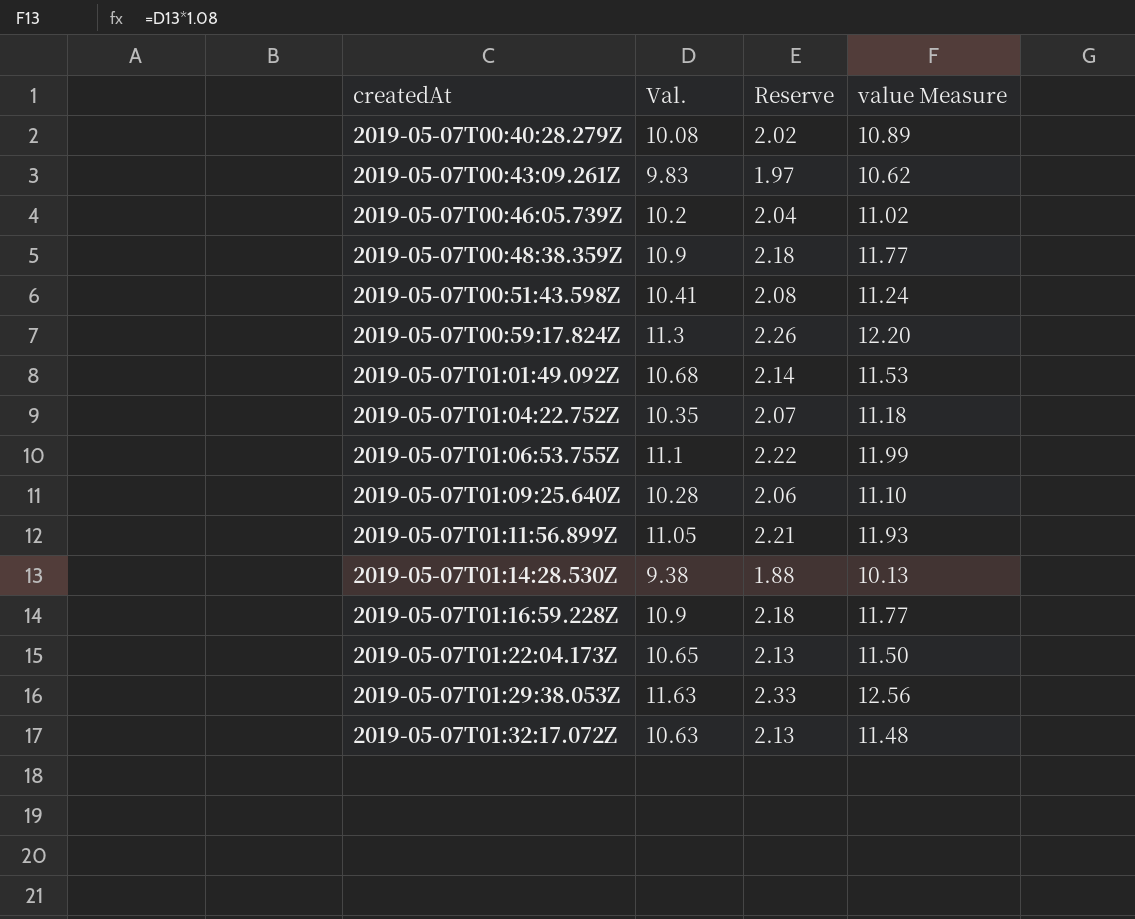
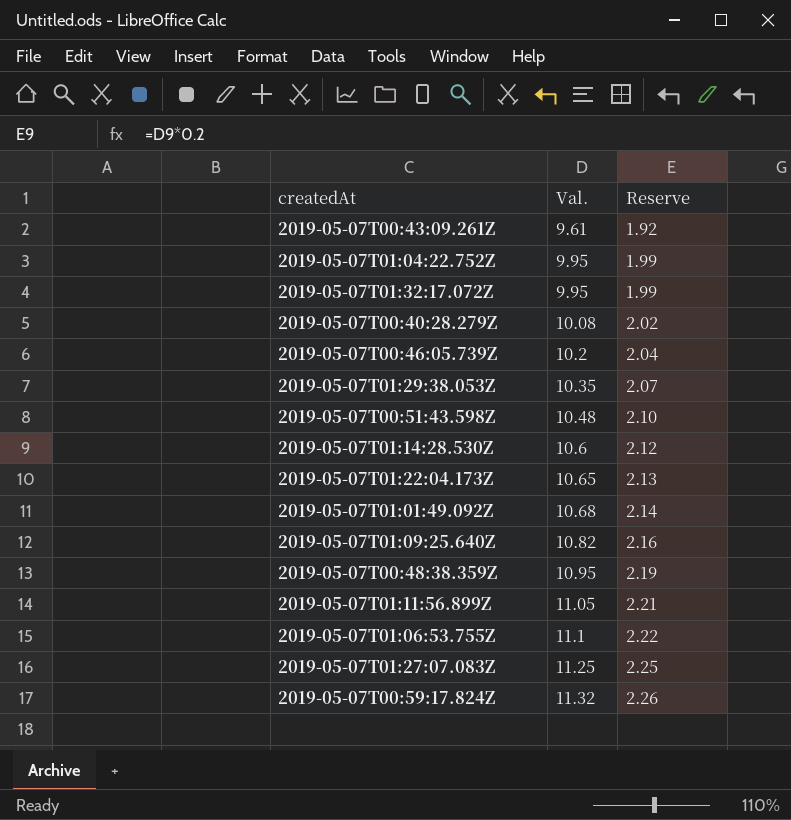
row order: createdAt ascending -> Val. ascending
column value Measure | formula: [Val.] * 1.08 -> none
row 2019-05-07T01:16:59.228Z: 10.9 | 2.18 | 11.77 -> none
2019-05-07T00:43:09.261Z | Val.: 9.83 -> 9.61
2019-05-07T00:43:09.261Z | Reserve: 1.97 -> 1.92
2019-05-07T01:04:22.752Z | Val.: 10.35 -> 9.95
2019-05-07T01:04:22.752Z | Reserve: 2.07 -> 1.99
2019-05-07T01:32:17.072Z | Val.: 10.63 -> 9.95
2019-05-07T01:32:17.072Z | Reserve: 2.13 -> 1.99
2019-05-07T01:29:38.053Z | Val.: 11.63 -> 10.35
2019-05-07T01:29:38.053Z | Reserve: 2.33 -> 2.07
2019-05-07T00:51:43.598Z | Val.: 10.41 -> 10.48
2019-05-07T00:51:43.598Z | Reserve: 2.08 -> 2.10
2019-05-07T01:14:28.530Z | Val.: 9.38 -> 10.6
2019-05-07T01:14:28.530Z | Reserve: 1.88 -> 2.12
2019-05-07T01:09:25.640Z | Val.: 10.28 -> 10.82
2019-05-07T01:09:25.640Z | Reserve: 2.06 -> 2.16
2019-05-07T00:48:38.359Z | Val.: 10.9 -> 10.95
2019-05-07T00:48:38.359Z | Reserve: 2.18 -> 2.19
row 2019-05-07T01:27:07.083Z: none -> 11.25 | 2.25
2019-05-07T00:59:17.824Z | Val.: 11.3 -> 11.32

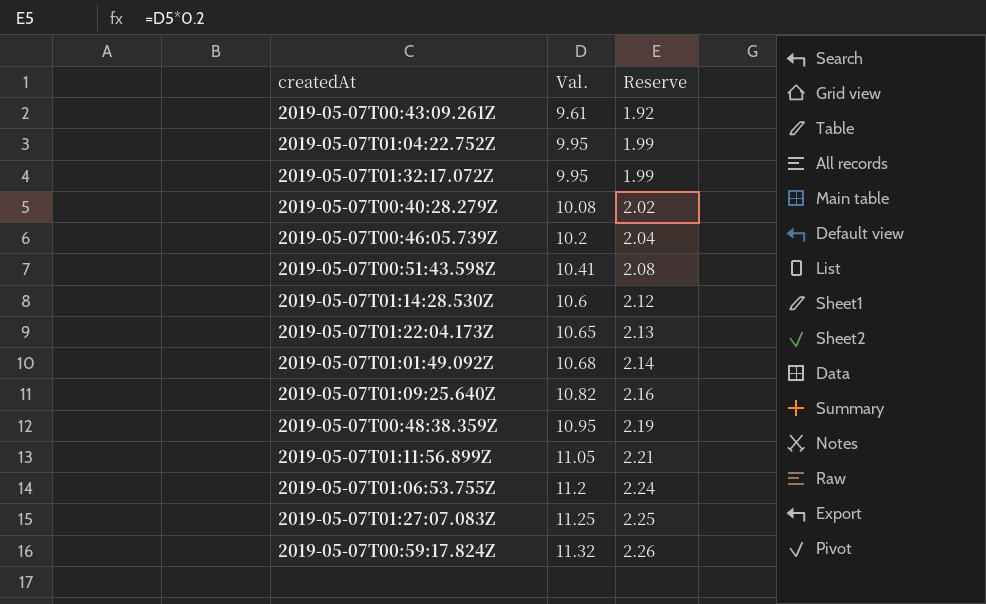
row 2019-05-07T01:29:38.053Z: 10.35 | 2.07 -> none
2019-05-07T00:51:43.598Z | Val.: 10.48 -> 10.41
2019-05-07T00:51:43.598Z | Reserve: 2.10 -> 2.08
2019-05-07T01:06:53.755Z | Val.: 11.1 -> 11.2
2019-05-07T01:06:53.755Z | Reserve: 2.22 -> 2.24

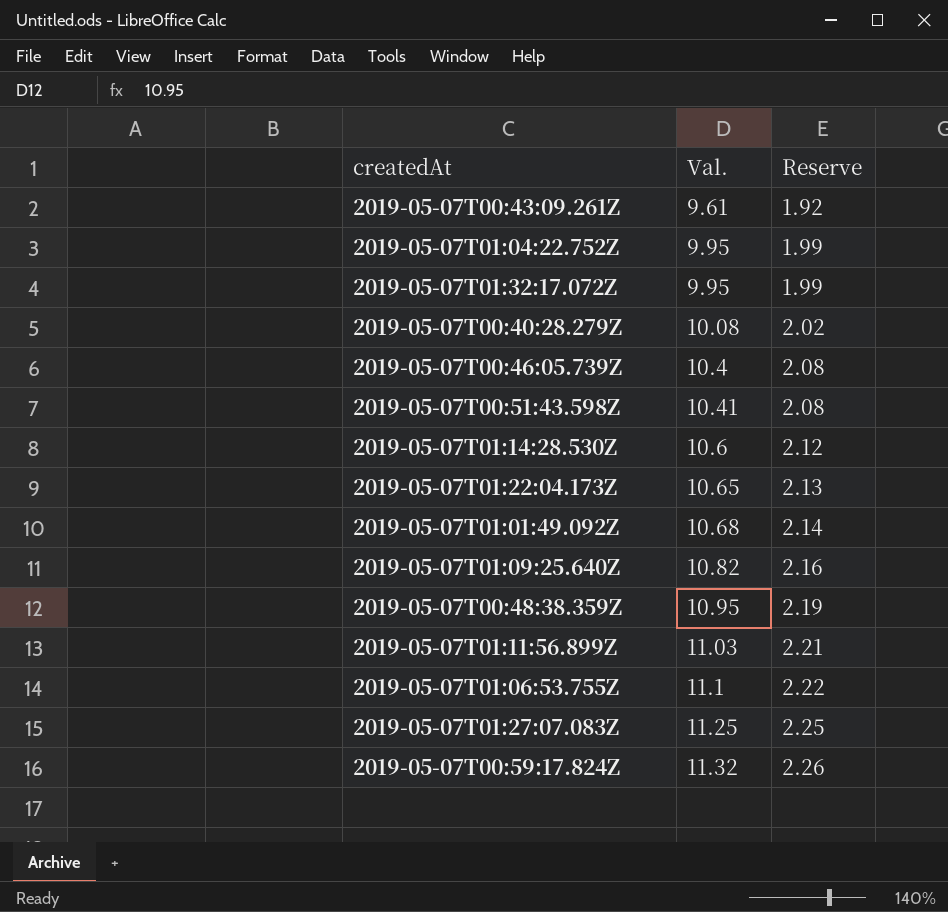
2019-05-07T00:46:05.739Z | Val.: 10.2 -> 10.4
2019-05-07T00:46:05.739Z | Reserve: 2.04 -> 2.08
2019-05-07T01:11:56.899Z | Val.: 11.05 -> 11.03
2019-05-07T01:06:53.755Z | Val.: 11.2 -> 11.1
2019-05-07T01:06:53.755Z | Reserve: 2.24 -> 2.22

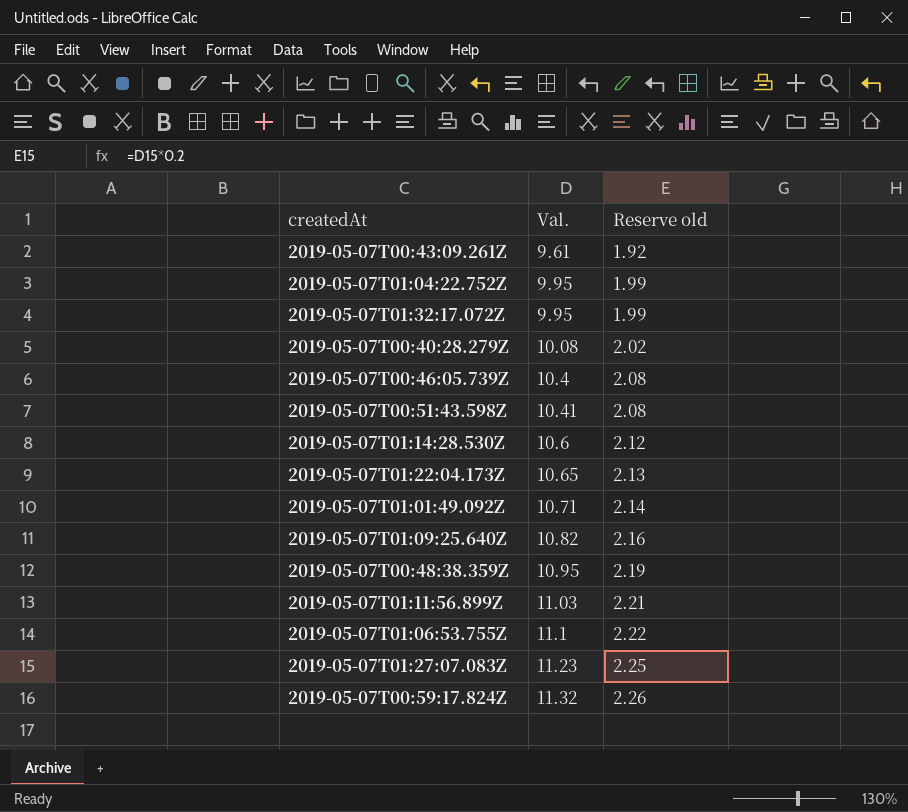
column name: Reserve -> Reserve old
2019-05-07T01:01:49.092Z | Val.: 10.68 -> 10.71
2019-05-07T01:27:07.083Z | Val.: 11.25 -> 11.23

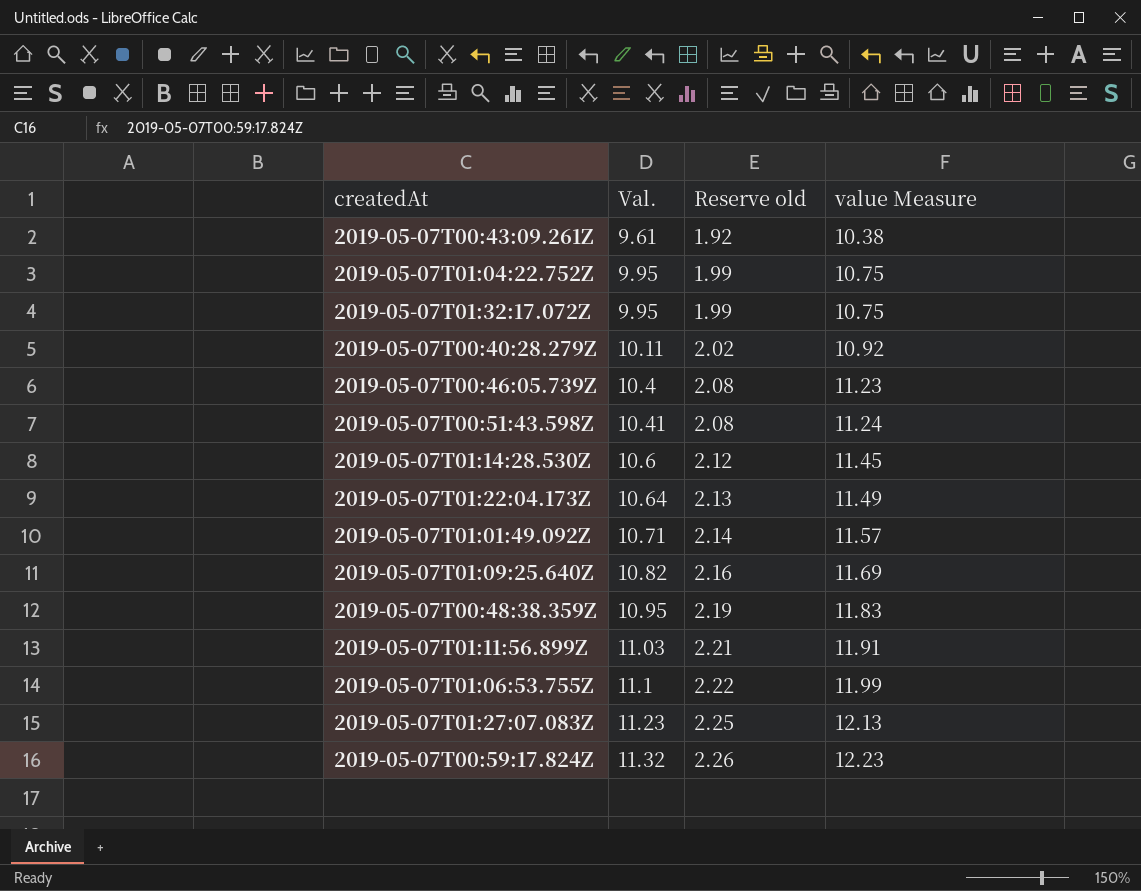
column value Measure | formula: none -> [Val.] * 1.08
2019-05-07T00:40:28.279Z | Val.: 10.08 -> 10.11
2019-05-07T01:22:04.173Z | Val.: 10.65 -> 10.64

